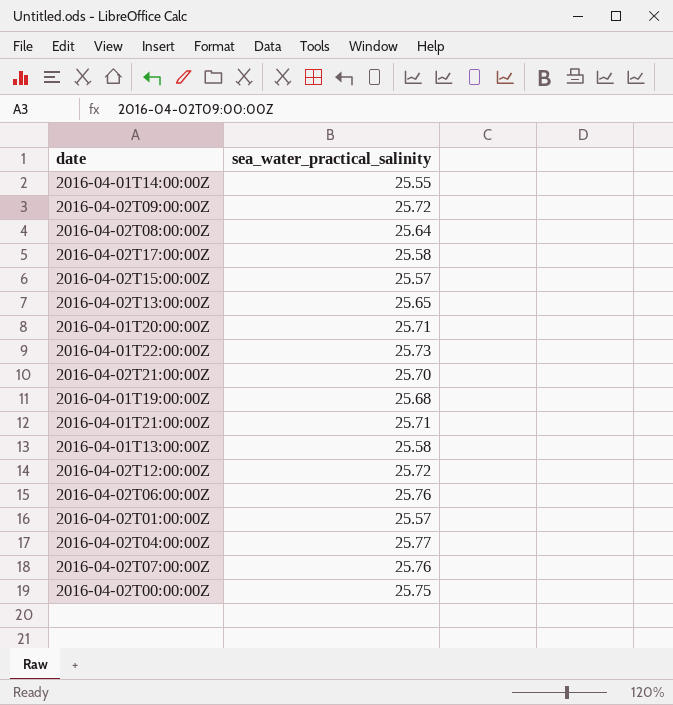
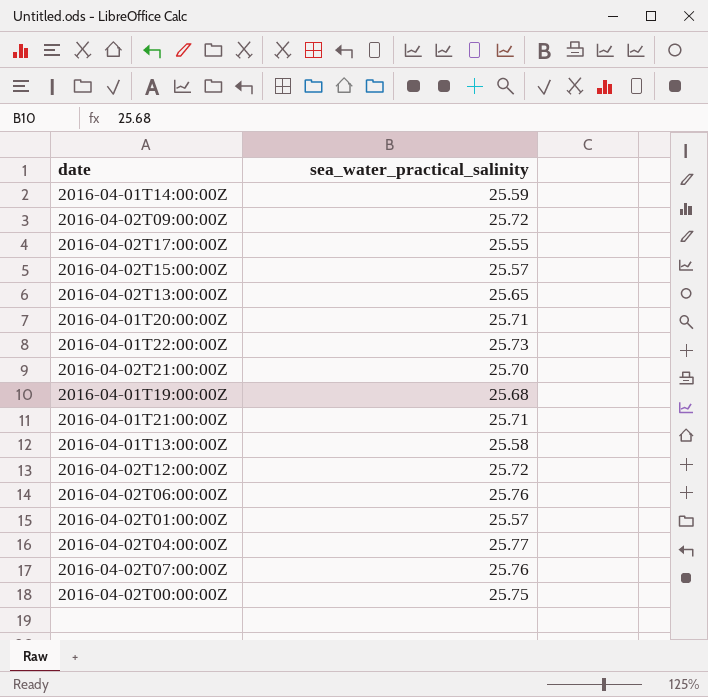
row 2016-04-02T08:00:00Z: 25.64 -> none
2016-04-01T14:00:00Z | sea_water_practical_salinity: 25.55 -> 25.59
2016-04-02T17:00:00Z | sea_water_practical_salinity: 25.58 -> 25.55

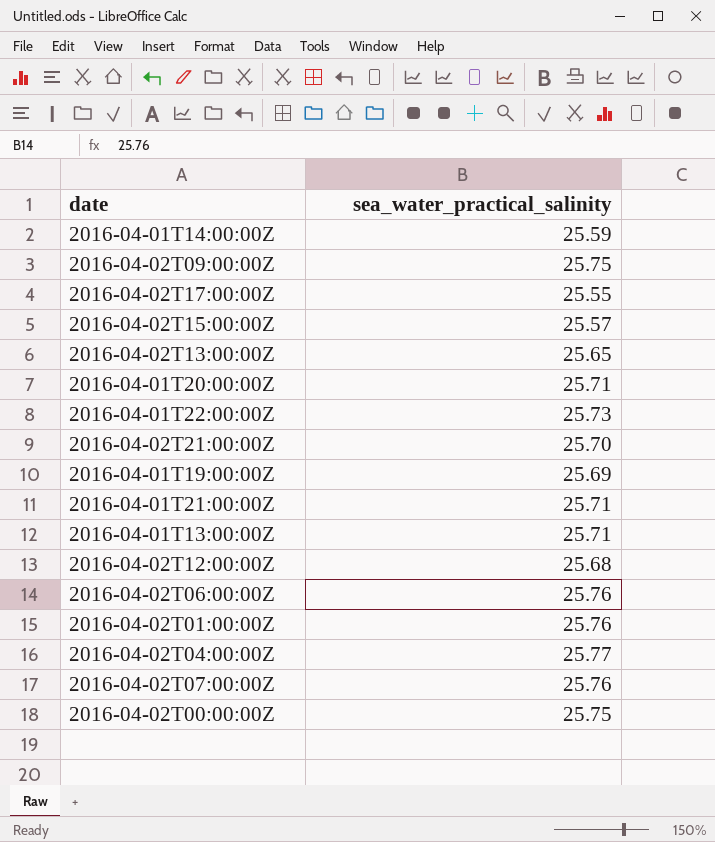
2016-04-02T09:00:00Z | sea_water_practical_salinity: 25.72 -> 25.75
2016-04-01T19:00:00Z | sea_water_practical_salinity: 25.68 -> 25.69
2016-04-01T13:00:00Z | sea_water_practical_salinity: 25.58 -> 25.71
2016-04-02T12:00:00Z | sea_water_practical_salinity: 25.72 -> 25.68
2016-04-02T01:00:00Z | sea_water_practical_salinity: 25.57 -> 25.76

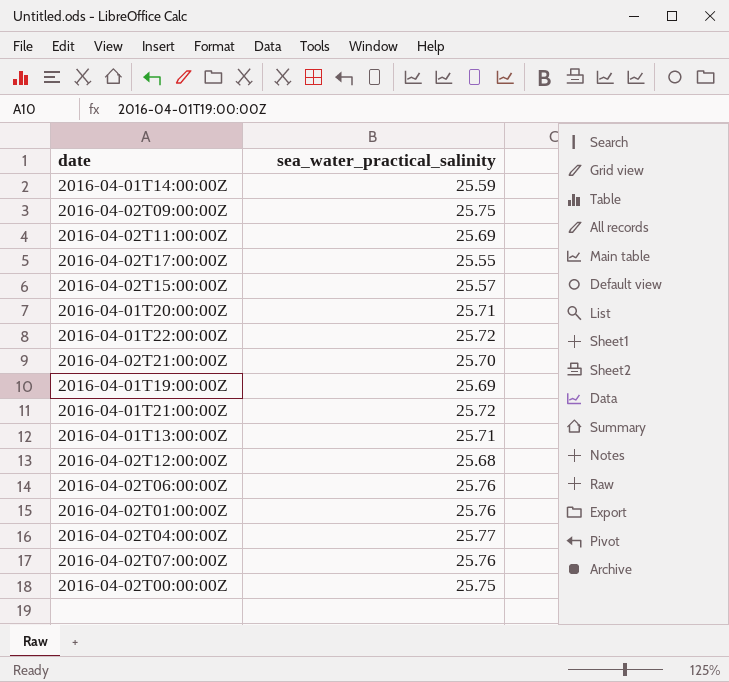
row 2016-04-02T13:00:00Z: 25.65 -> none
row 2016-04-02T11:00:00Z: none -> 25.69
2016-04-01T22:00:00Z | sea_water_practical_salinity: 25.73 -> 25.72
2016-04-01T21:00:00Z | sea_water_practical_salinity: 25.71 -> 25.72

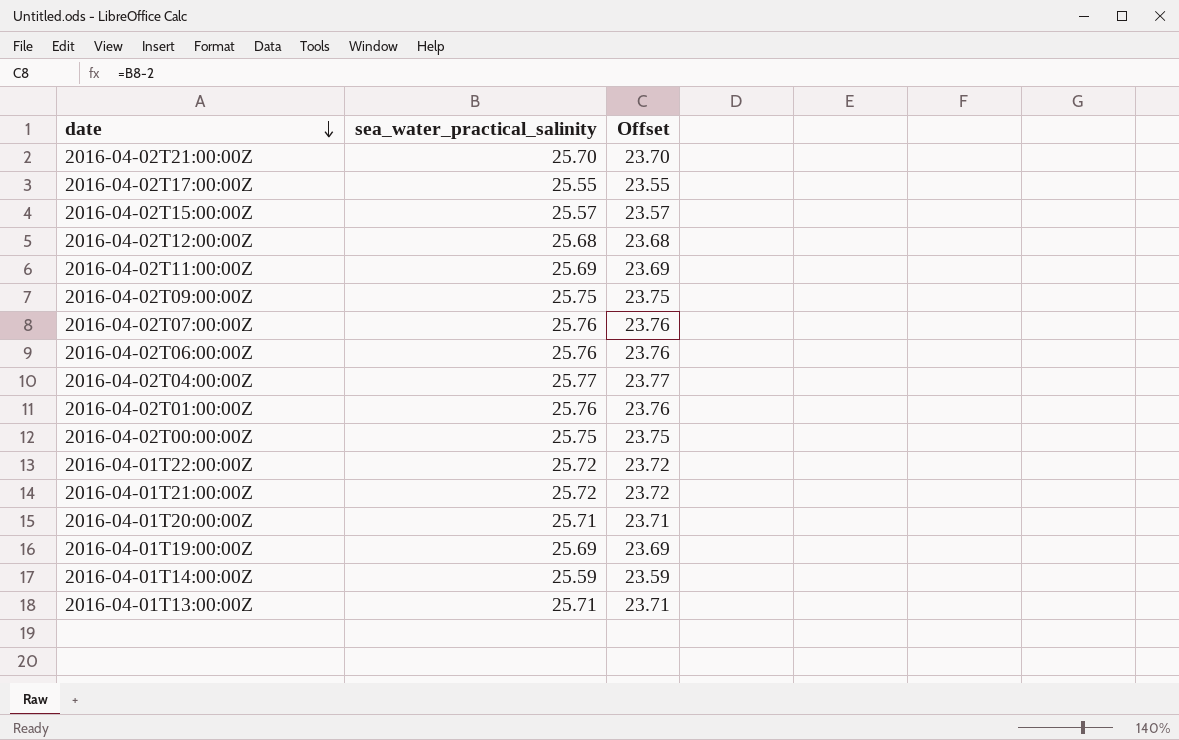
row order: none -> date descending
column Offset | formula: none -> [sea_water_practical_salinity] - 2

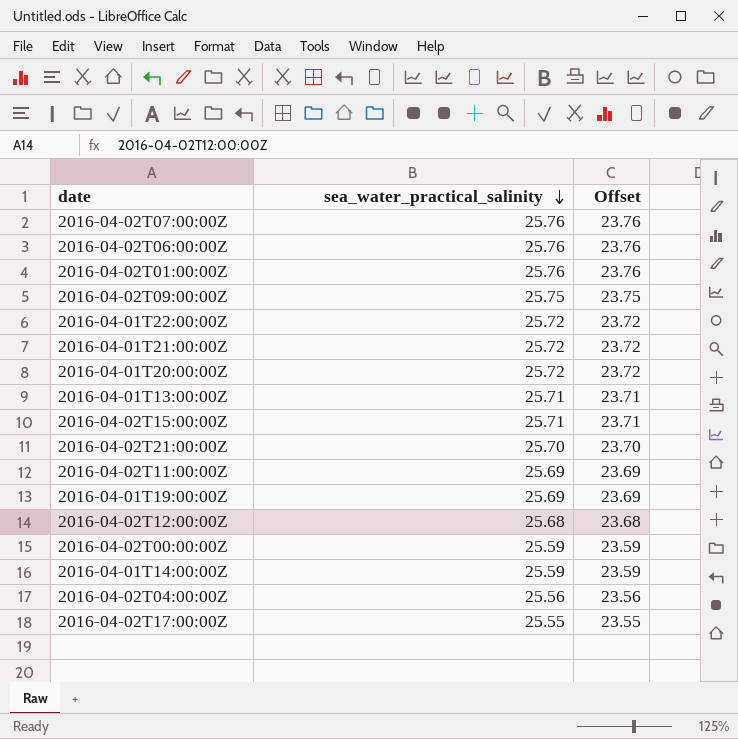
row order: date descending -> sea_water_practical_salinity descending
2016-04-01T20:00:00Z | sea_water_practical_salinity: 25.71 -> 25.72
2016-04-01T20:00:00Z | Offset: 23.71 -> 23.72
2016-04-02T15:00:00Z | sea_water_practical_salinity: 25.57 -> 25.71
2016-04-02T15:00:00Z | Offset: 23.57 -> 23.71
2016-04-02T00:00:00Z | sea_water_practical_salinity: 25.75 -> 25.59
2016-04-02T00:00:00Z | Offset: 23.75 -> 23.59
2016-04-02T04:00:00Z | sea_water_practical_salinity: 25.77 -> 25.56
2016-04-02T04:00:00Z | Offset: 23.77 -> 23.56

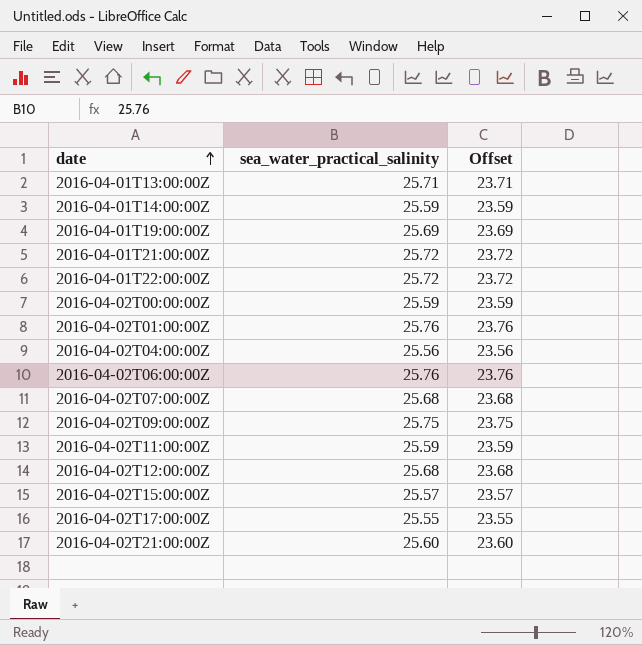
row order: sea_water_practical_salinity descending -> date ascending
row 2016-04-01T20:00:00Z: 25.72 | 23.72 -> none
2016-04-02T07:00:00Z | sea_water_practical_salinity: 25.76 -> 25.68
2016-04-02T07:00:00Z | Offset: 23.76 -> 23.68
2016-04-02T11:00:00Z | sea_water_practical_salinity: 25.69 -> 25.59
2016-04-02T11:00:00Z | Offset: 23.69 -> 23.59
2016-04-02T15:00:00Z | sea_water_practical_salinity: 25.71 -> 25.57
2016-04-02T15:00:00Z | Offset: 23.71 -> 23.57
2016-04-02T21:00:00Z | sea_water_practical_salinity: 25.70 -> 25.60
2016-04-02T21:00:00Z | Offset: 23.70 -> 23.60

